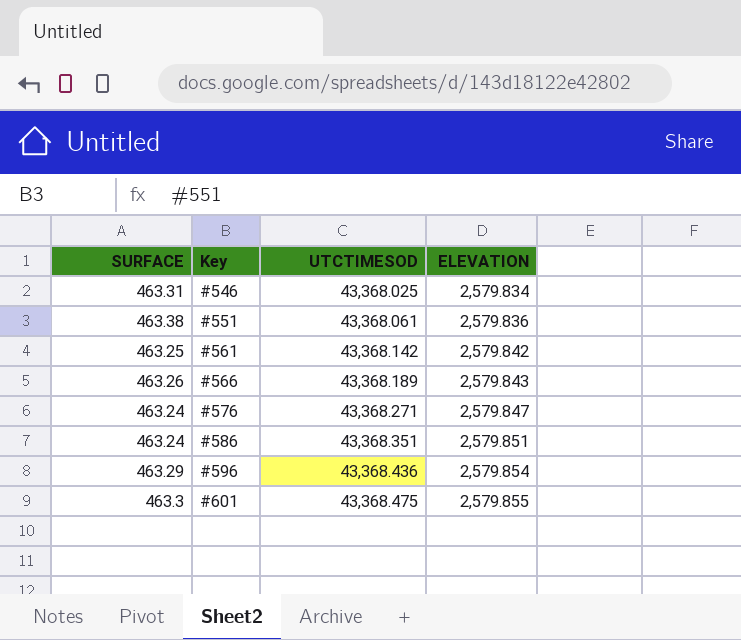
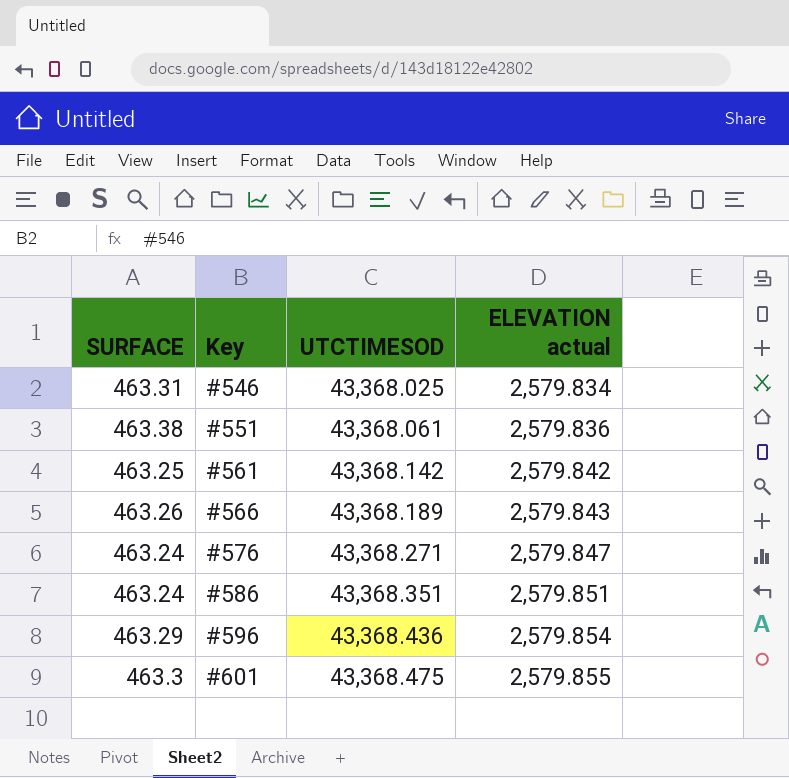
column name: ELEVATION -> ELEVATION actual

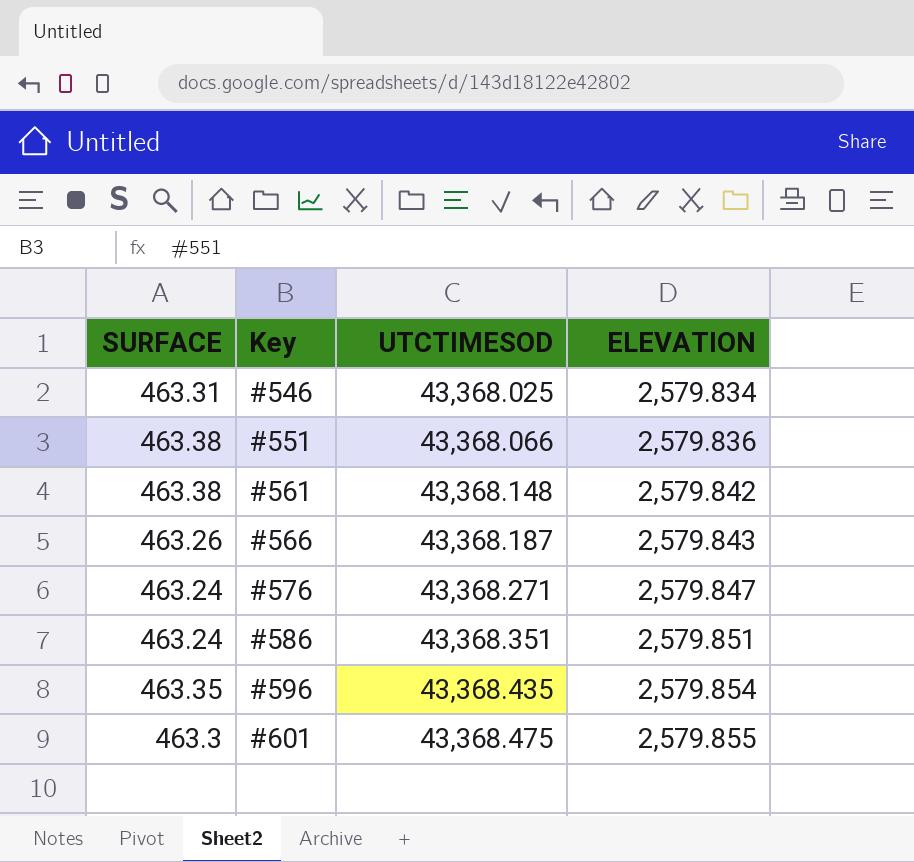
column name: ELEVATION actual -> ELEVATION
#551 | UTCTIMESOD: 43,368.061 -> 43,368.066
#561 | SURFACE: 463.25 -> 463.38
#561 | UTCTIMESOD: 43,368.142 -> 43,368.148
#566 | UTCTIMESOD: 43,368.189 -> 43,368.187
#596 | SURFACE: 463.29 -> 463.35
#596 | UTCTIMESOD: 43,368.436 -> 43,368.435

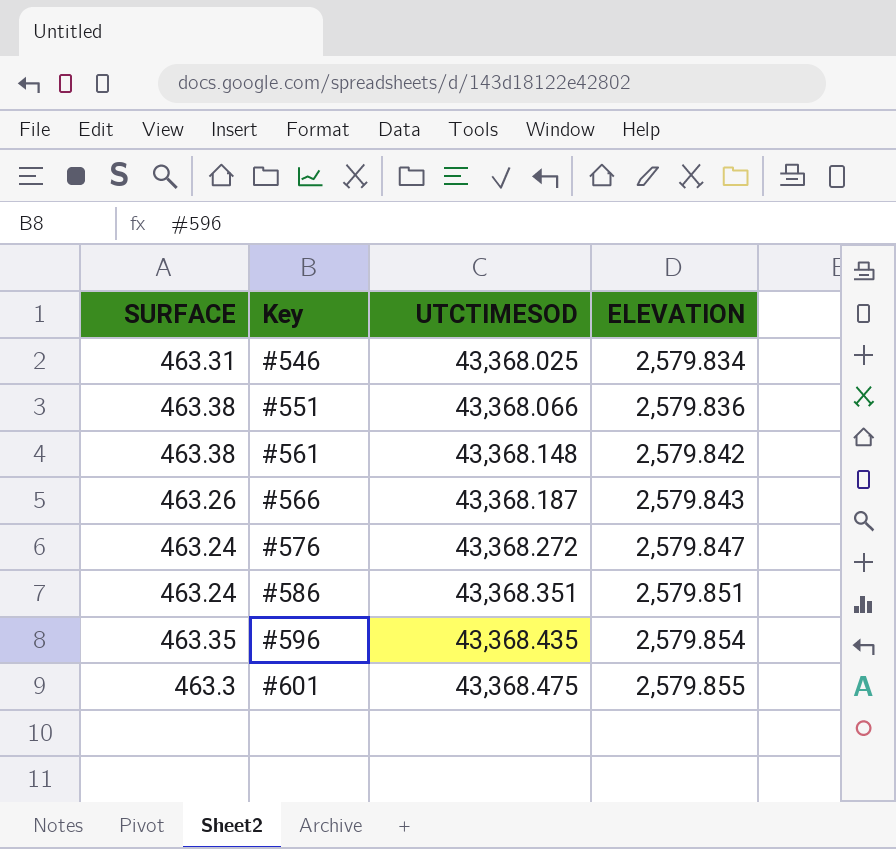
#576 | UTCTIMESOD: 43,368.271 -> 43,368.272

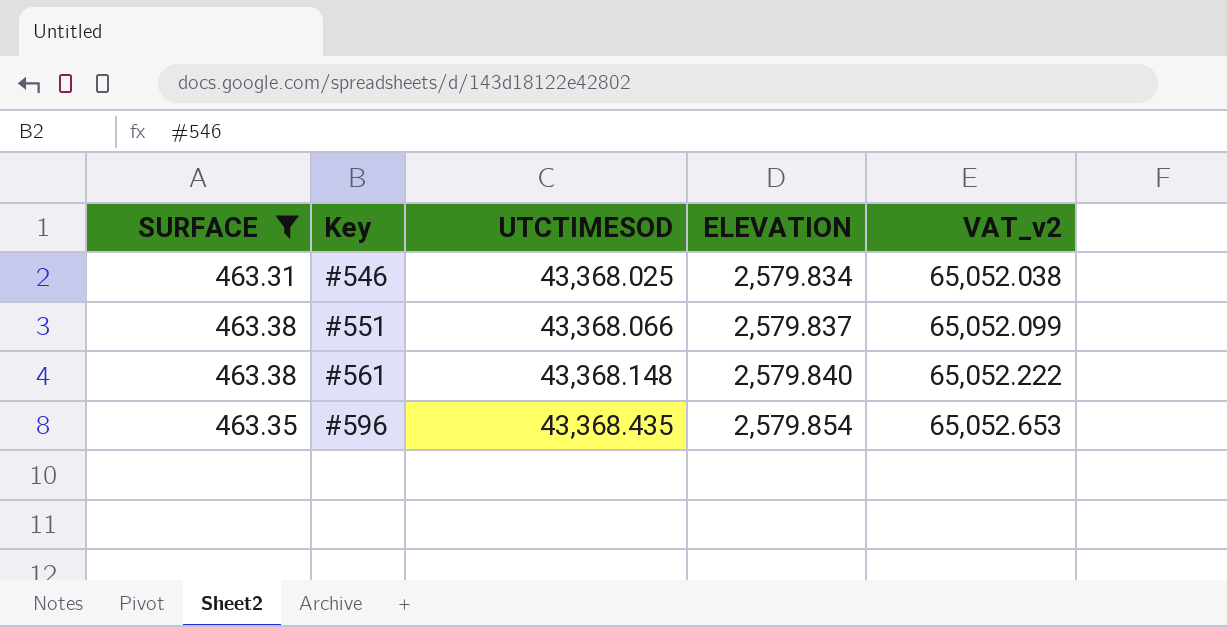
filter: none -> SURFACE >= 463.31
column VAT_v2 | formula: none -> [UTCTIMESOD] * 1.5
#551 | ELEVATION: 2,579.836 -> 2,579.837
#561 | ELEVATION: 2,579.842 -> 2,579.840

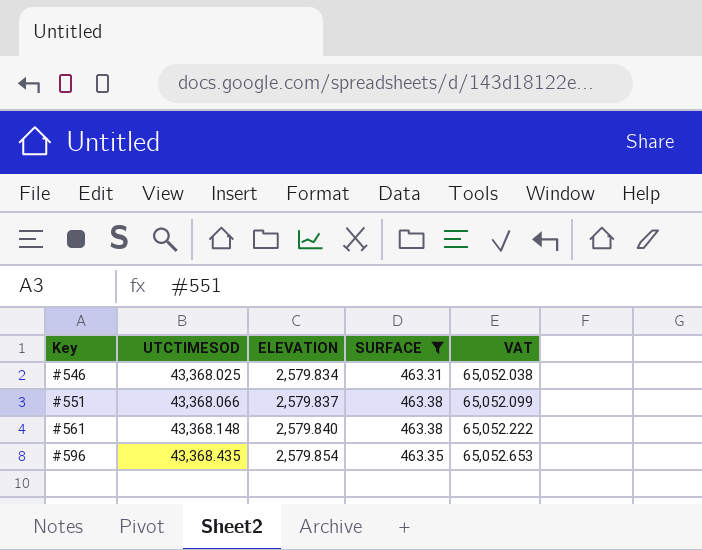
column SURFACE | position: 1 -> 4
column name: VAT_v2 -> VAT

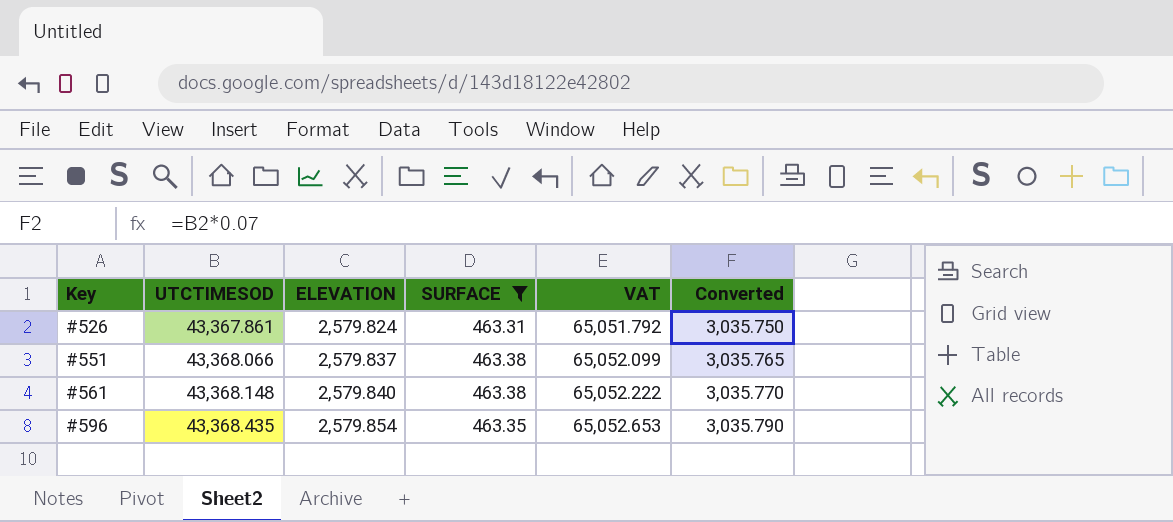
column Converted | formula: none -> [UTCTIMESOD] * 0.07
row #546: 43,368.025 | 2,579.834 | 463.31 | 65,052.038 -> none
row #526: none -> 43,367.861 | 2,579.824 | 463.31 | 65,051.792 | 3,035.750

